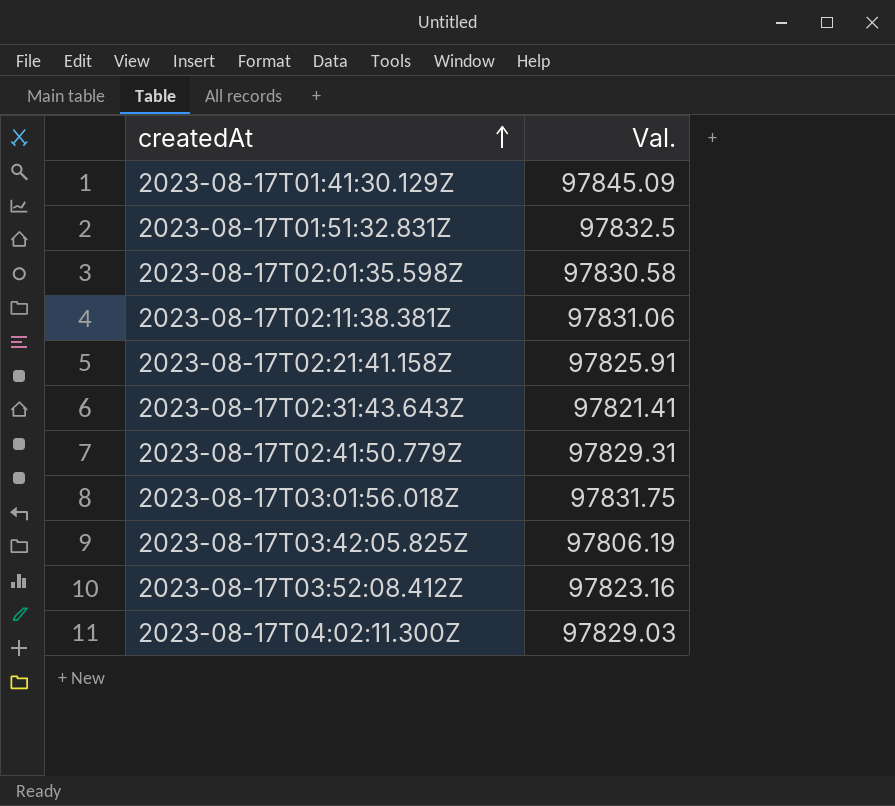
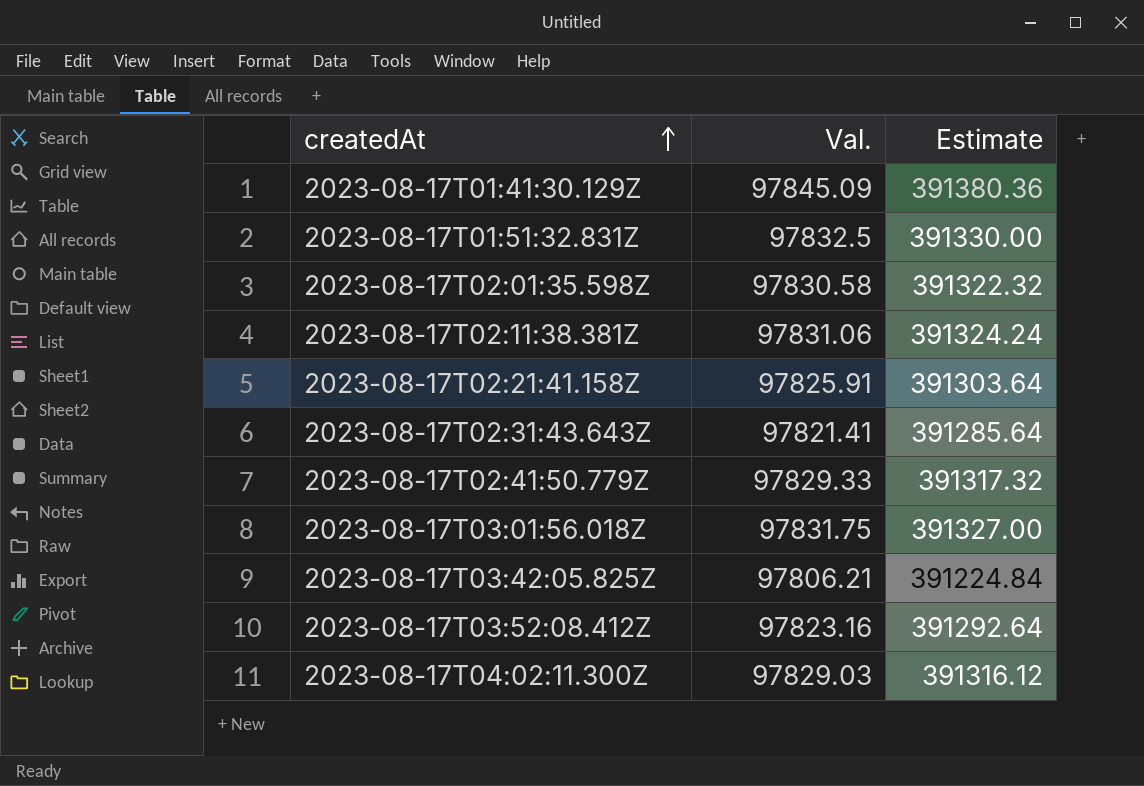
column Estimate | formula: none -> [Val.] * 4
2023-08-17T02:41:50.779Z | Val.: 97829.31 -> 97829.33
2023-08-17T03:42:05.825Z | Val.: 97806.19 -> 97806.21

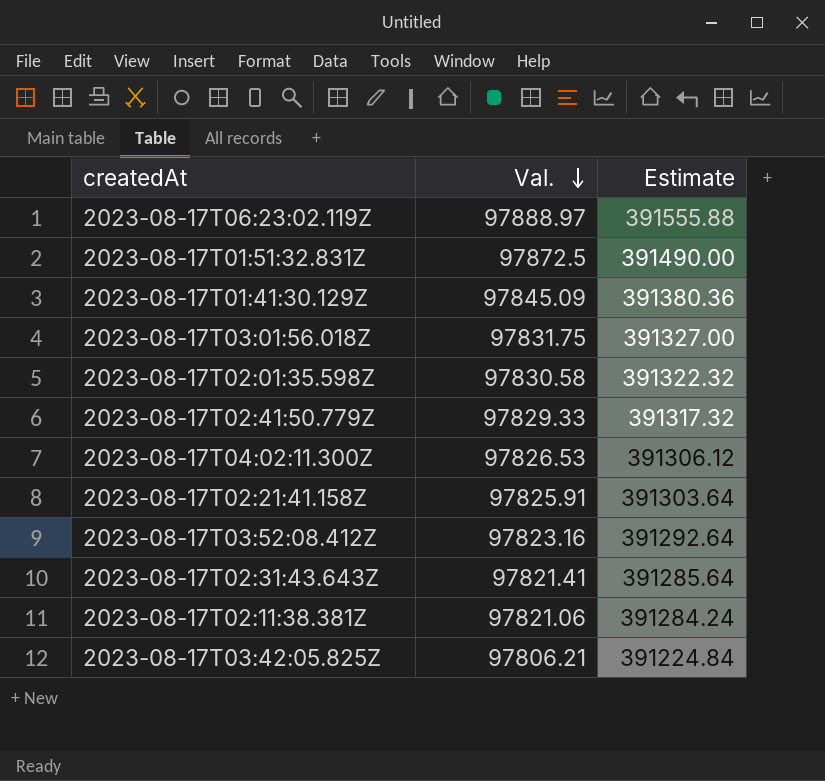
row order: createdAt ascending -> Val. descending
row 2023-08-17T06:23:02.119Z: none -> 97888.97 | 391555.88
2023-08-17T01:51:32.831Z | Val.: 97832.5 -> 97872.5
2023-08-17T01:51:32.831Z | Estimate: 391330.00 -> 391490.00
2023-08-17T04:02:11.300Z | Val.: 97829.03 -> 97826.53
2023-08-17T04:02:11.300Z | Estimate: 391316.12 -> 391306.12
2023-08-17T02:11:38.381Z | Val.: 97831.06 -> 97821.06
2023-08-17T02:11:38.381Z | Estimate: 391324.24 -> 391284.24

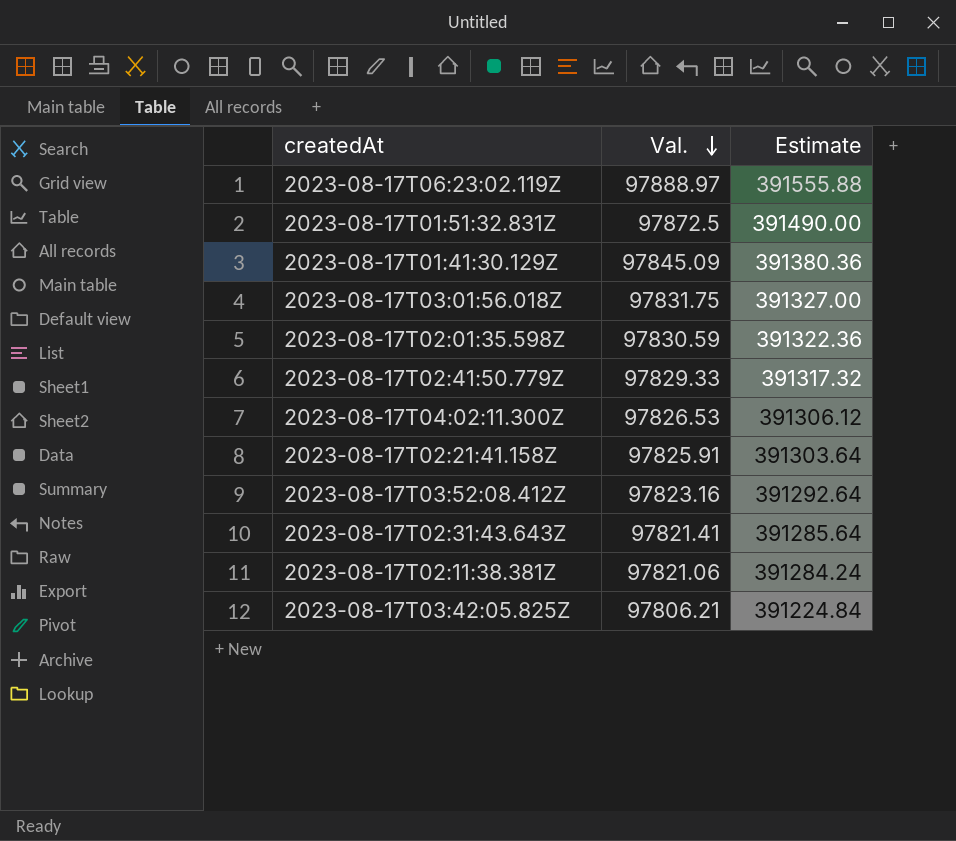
2023-08-17T02:01:35.598Z | Val.: 97830.58 -> 97830.59
2023-08-17T02:01:35.598Z | Estimate: 391322.32 -> 391322.36

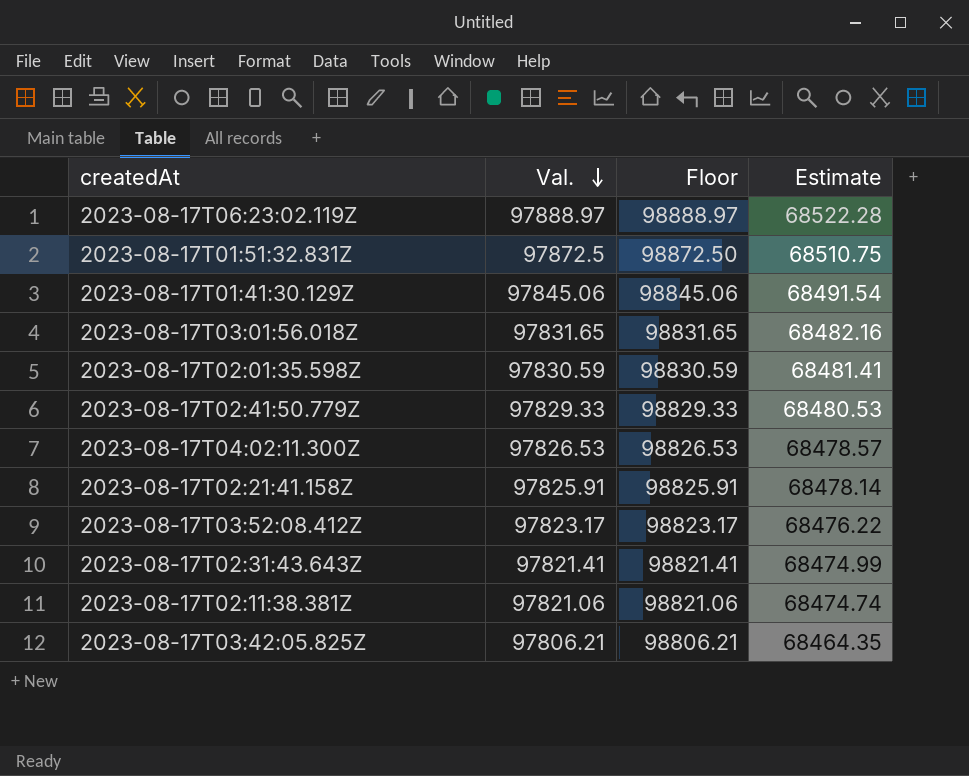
column Floor | formula: none -> [Val.] + 1000
column Estimate | formula: [Val.] * 4 -> [Val.] * 0.7
2023-08-17T01:41:30.129Z | Val.: 97845.09 -> 97845.06
2023-08-17T03:01:56.018Z | Val.: 97831.75 -> 97831.65
2023-08-17T03:52:08.412Z | Val.: 97823.16 -> 97823.17

